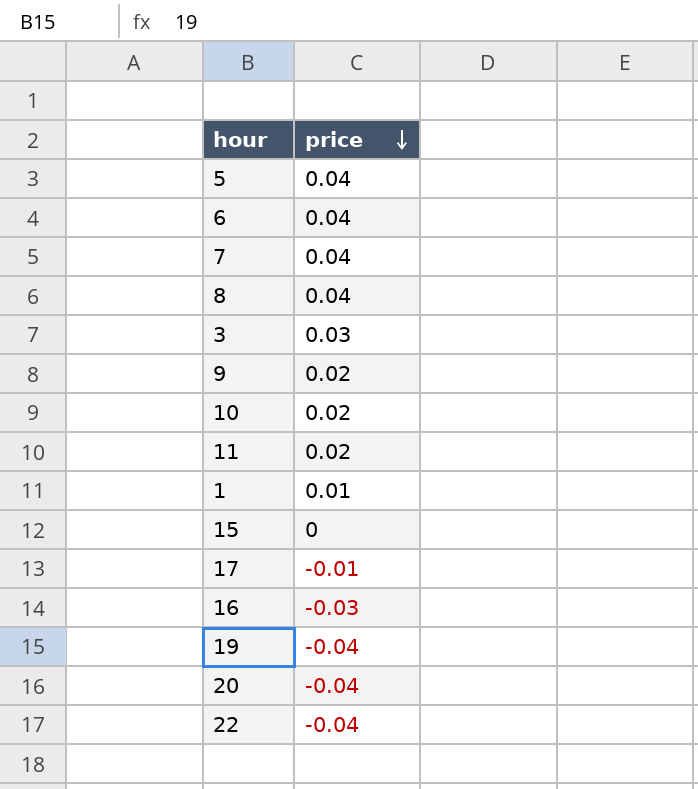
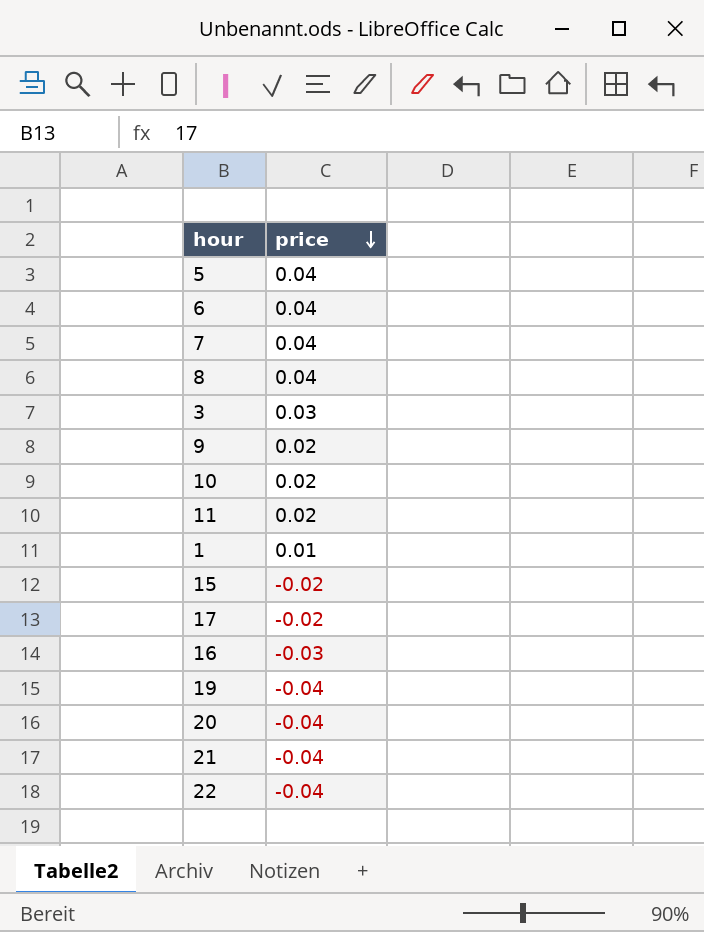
15 | price: 0 -> -0.02
17 | price: -0.01 -> -0.02
row 21: none -> -0.04

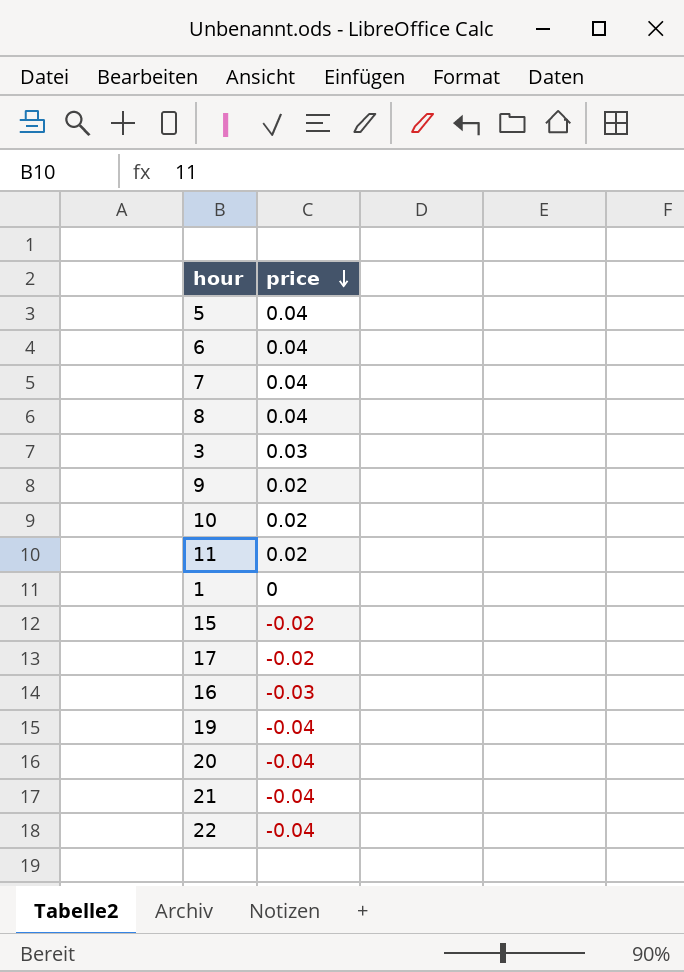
1 | price: 0.01 -> 0

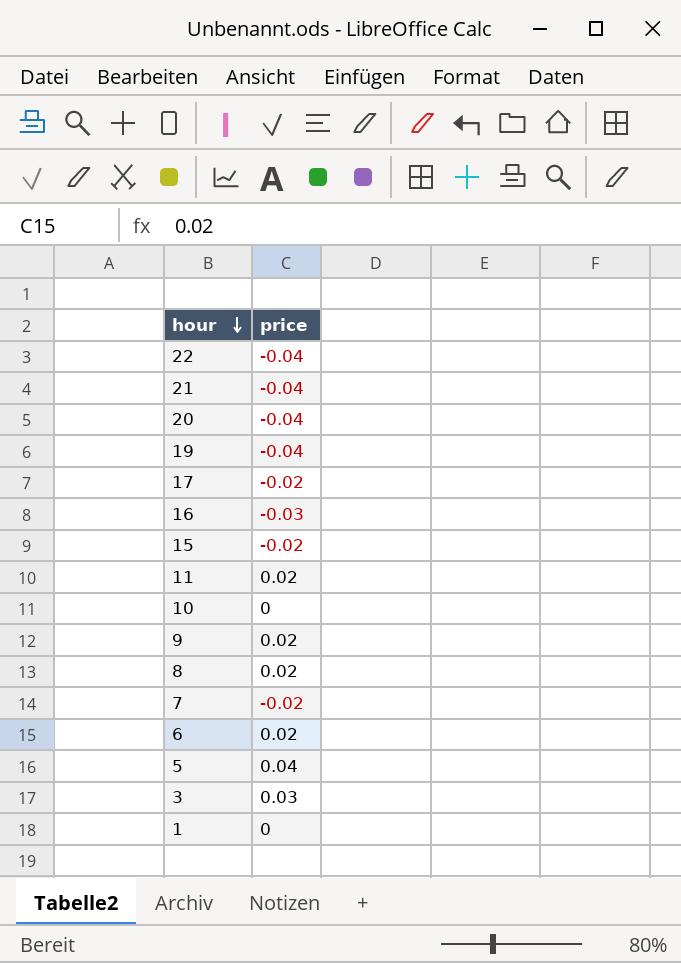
row order: price descending -> hour descending
10 | price: 0.02 -> 0
8 | price: 0.04 -> 0.02
7 | price: 0.04 -> -0.02
6 | price: 0.04 -> 0.02

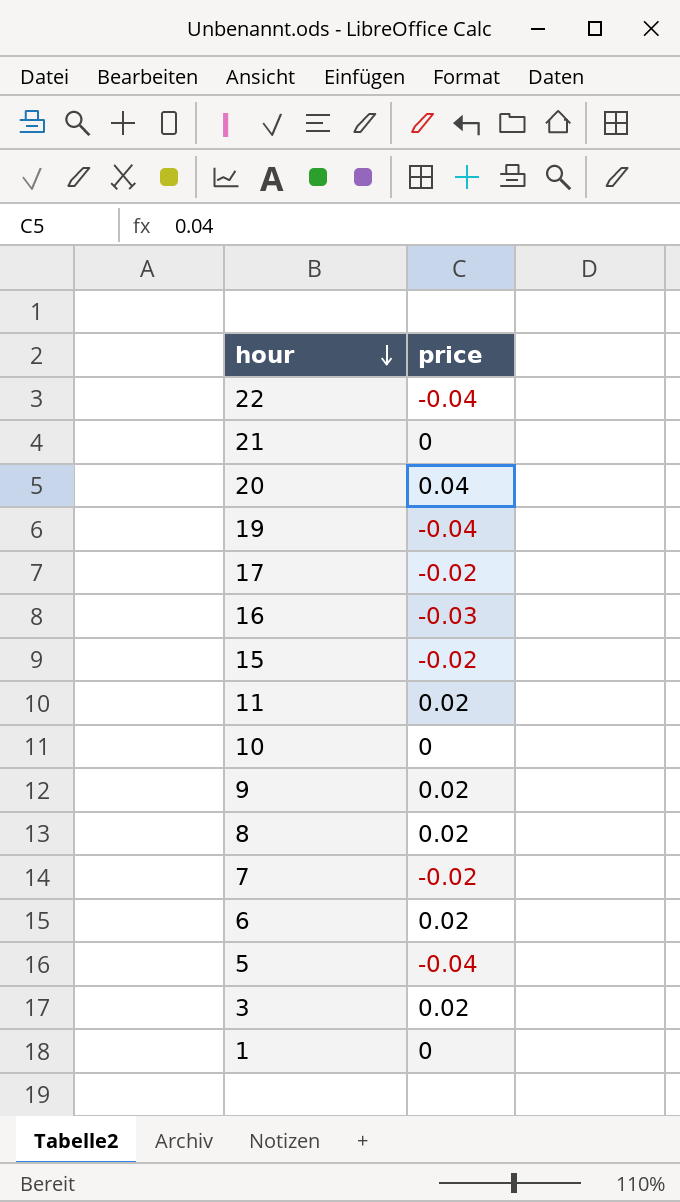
21 | price: -0.04 -> 0
20 | price: -0.04 -> 0.04
5 | price: 0.04 -> -0.04
3 | price: 0.03 -> 0.02

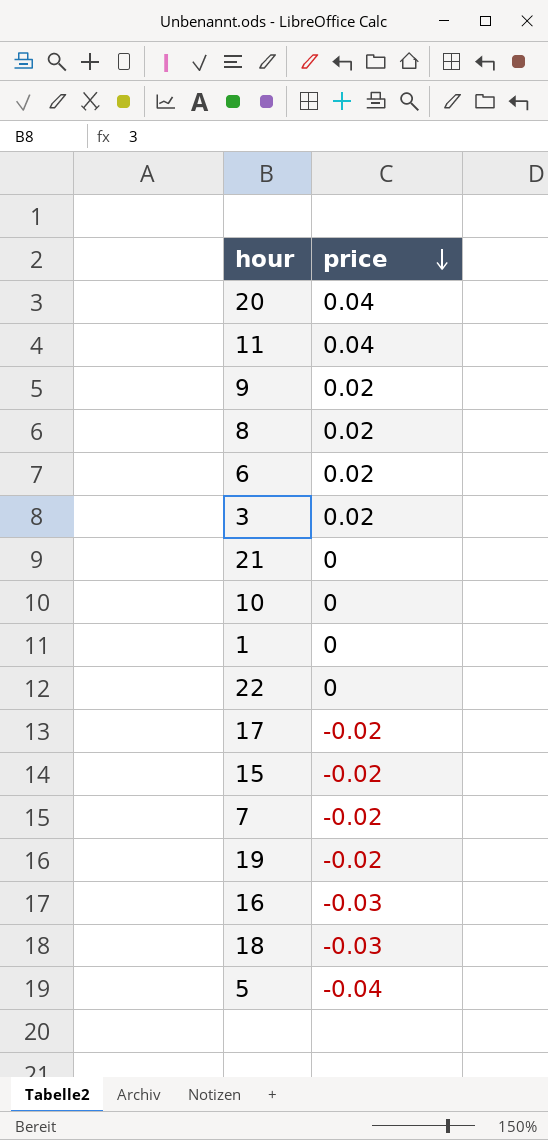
row order: hour descending -> price descending
11 | price: 0.02 -> 0.04
22 | price: -0.04 -> 0
19 | price: -0.04 -> -0.02
row 18: none -> -0.03

